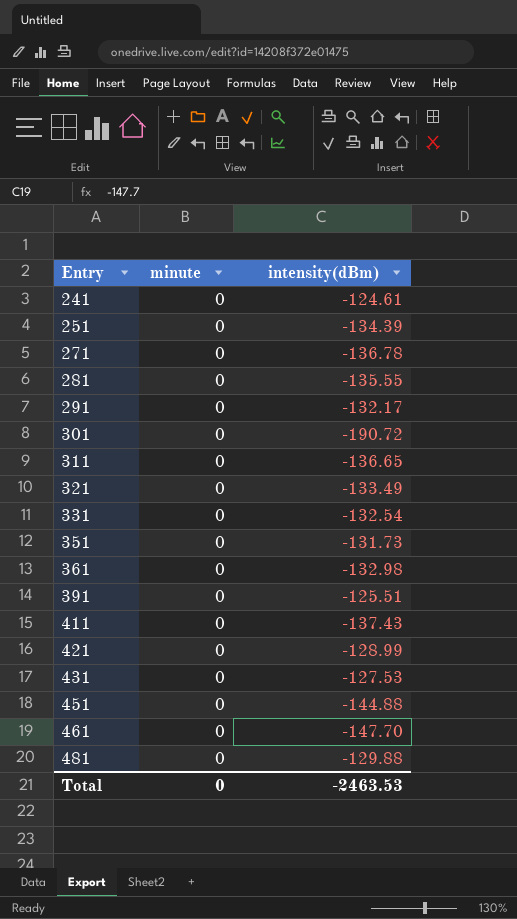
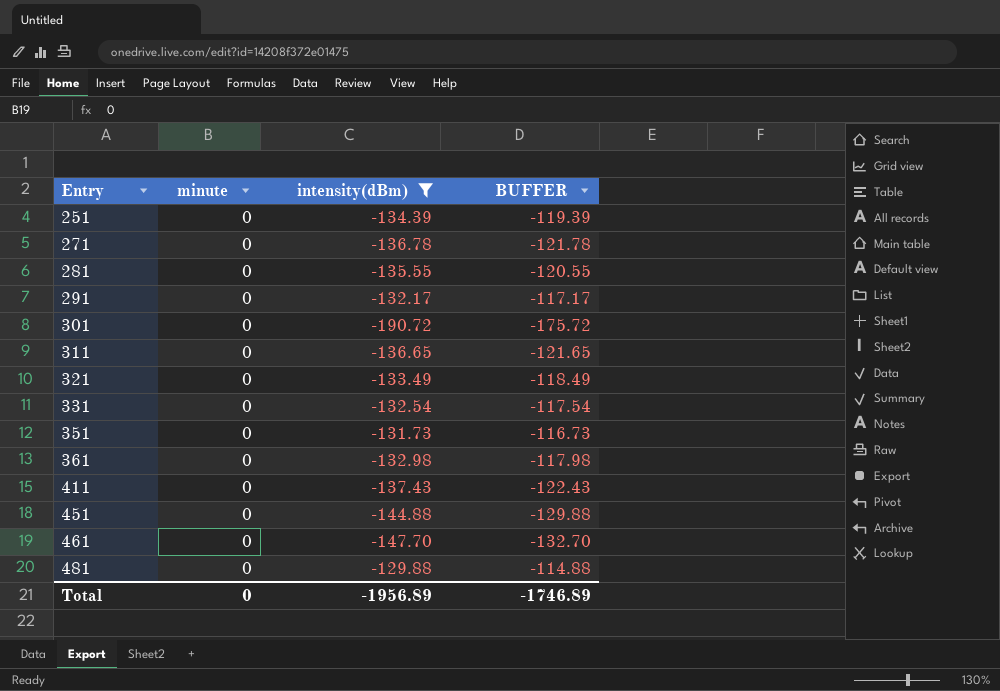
filter: none -> intensity(dBm) <= -129.88
column BUFFER | formula: none -> [intensity(dBm)] + 15
Total | intensity(dBm): -2463.53 -> -1956.89

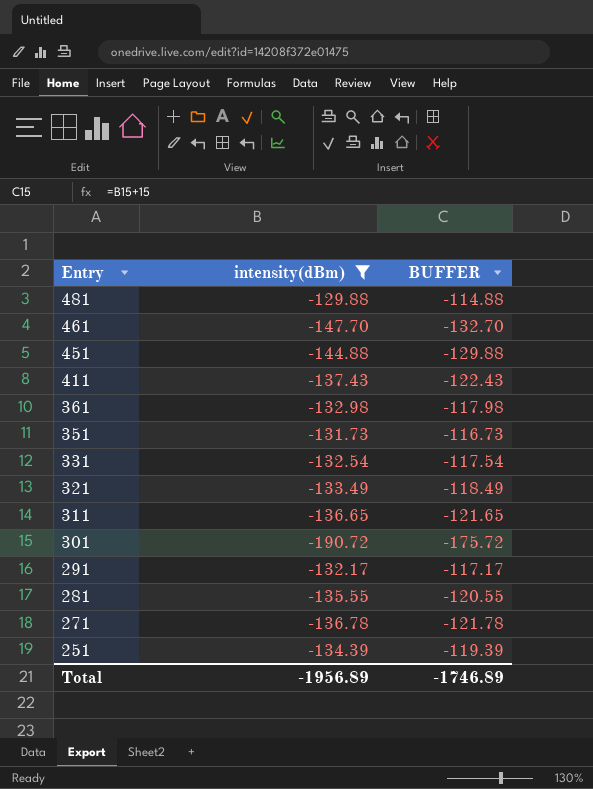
row order: Entry ascending -> Entry descending
column minute | position: 2 -> none

